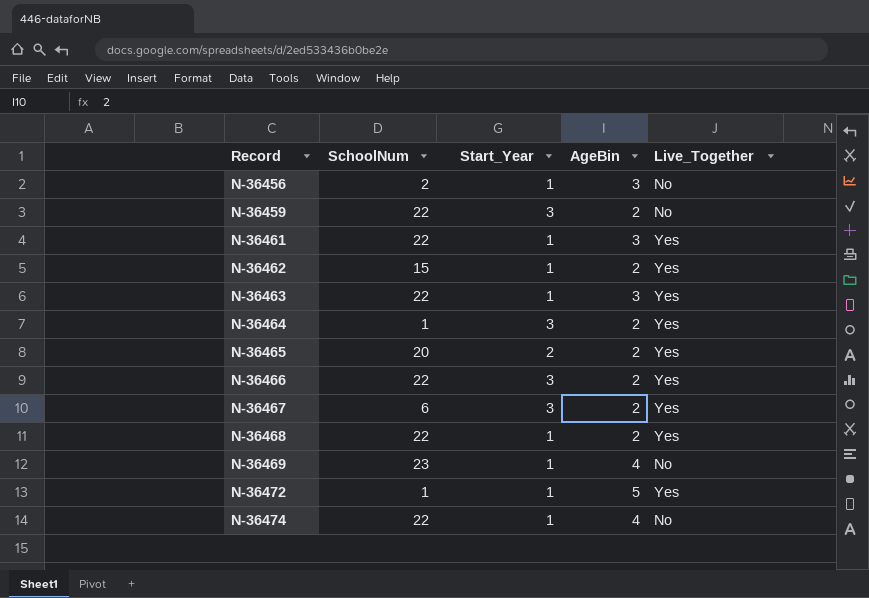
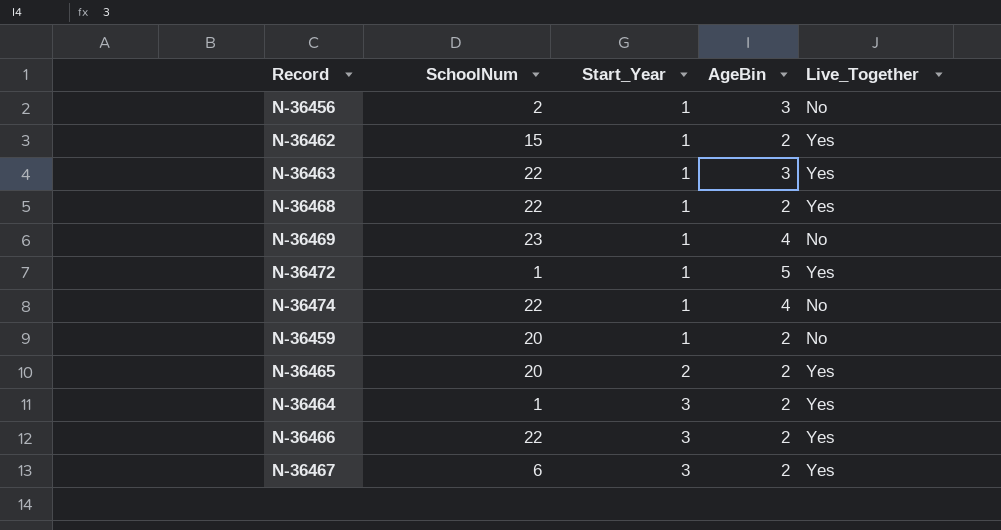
row order: Record ascending -> Start_Year ascending
row N-36461: 22 | 1 | 3 | Yes -> none
N-36459 | SchoolNum: 22 -> 20
N-36459 | Start_Year: 3 -> 1

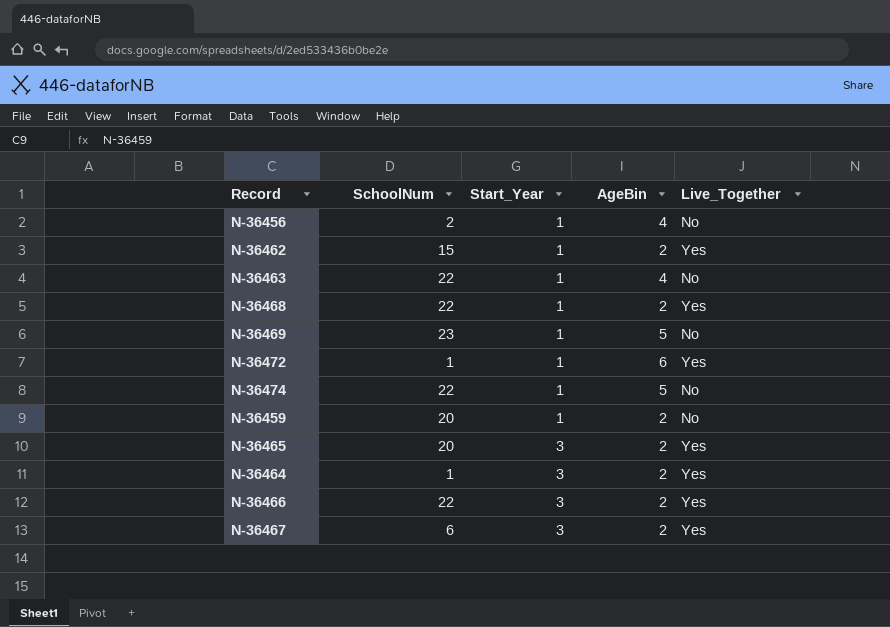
N-36456 | AgeBin: 3 -> 4
N-36463 | AgeBin: 3 -> 4
N-36463 | Live_Together: Yes -> No
N-36469 | AgeBin: 4 -> 5
N-36472 | AgeBin: 5 -> 6
N-36474 | AgeBin: 4 -> 5
N-36465 | Start_Year: 2 -> 3

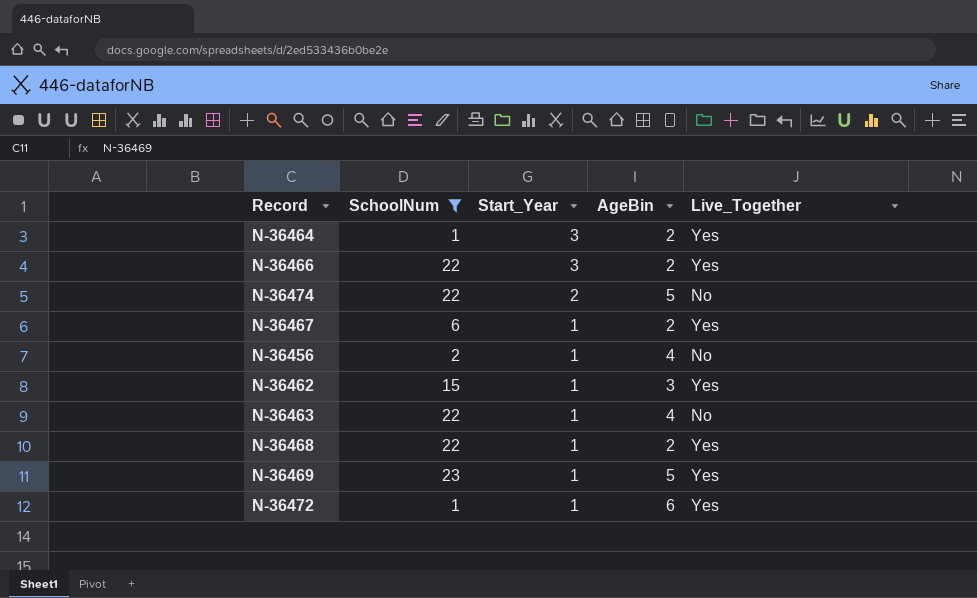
filter: none -> SchoolNum != 20
row order: Start_Year ascending -> Start_Year descending
N-36474 | Start_Year: 1 -> 2
N-36467 | Start_Year: 3 -> 1
N-36462 | AgeBin: 2 -> 3
N-36469 | Live_Together: No -> Yes

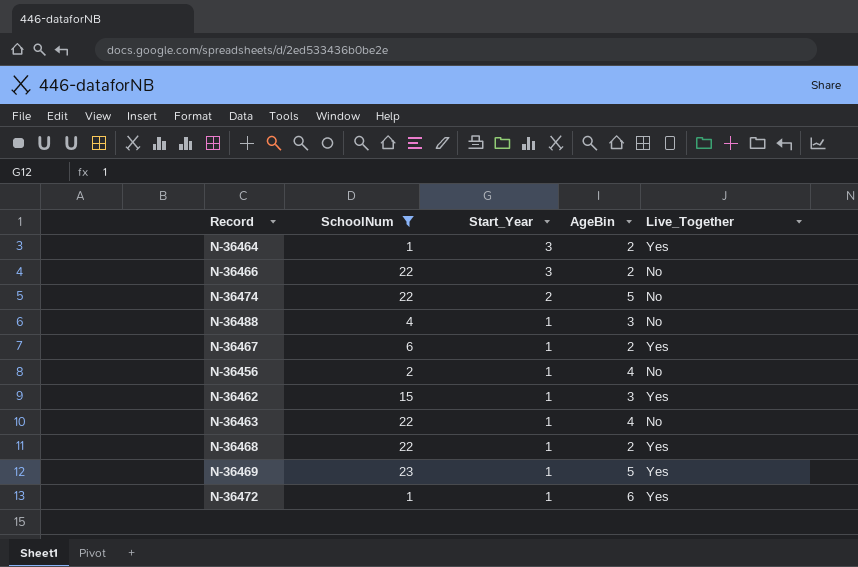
N-36466 | Live_Together: Yes -> No
row N-36488: none -> 4 | 1 | 3 | No

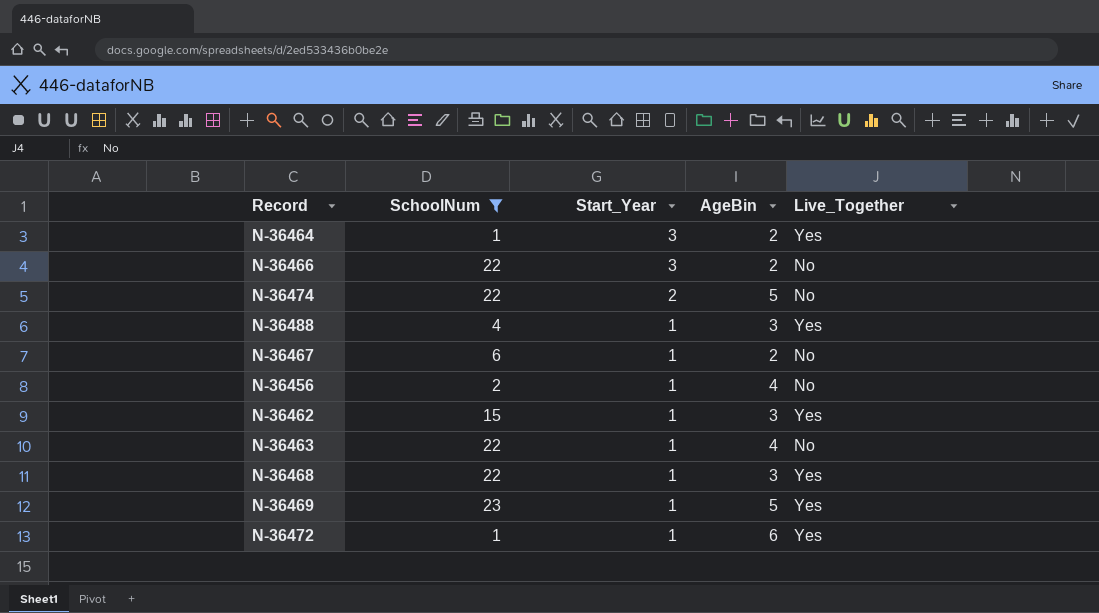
N-36488 | Live_Together: No -> Yes
N-36467 | Live_Together: Yes -> No
N-36468 | AgeBin: 2 -> 3

